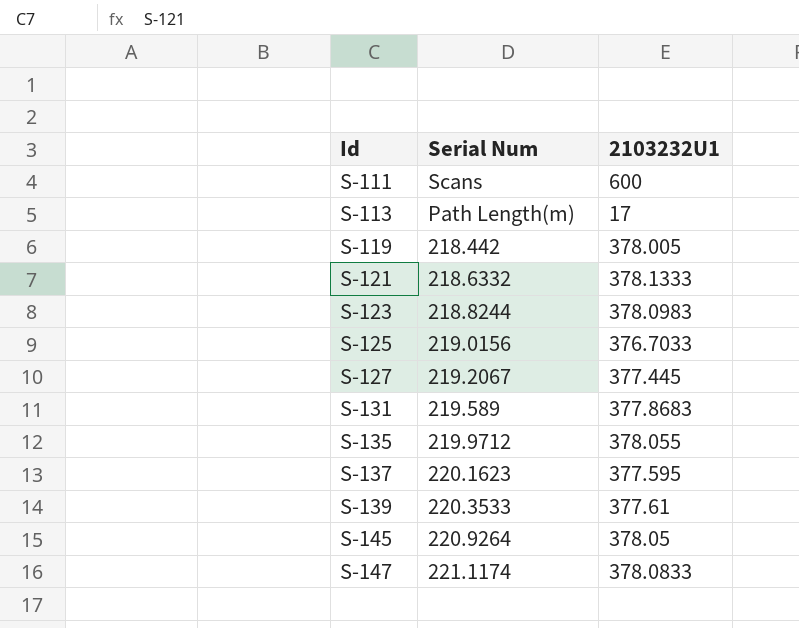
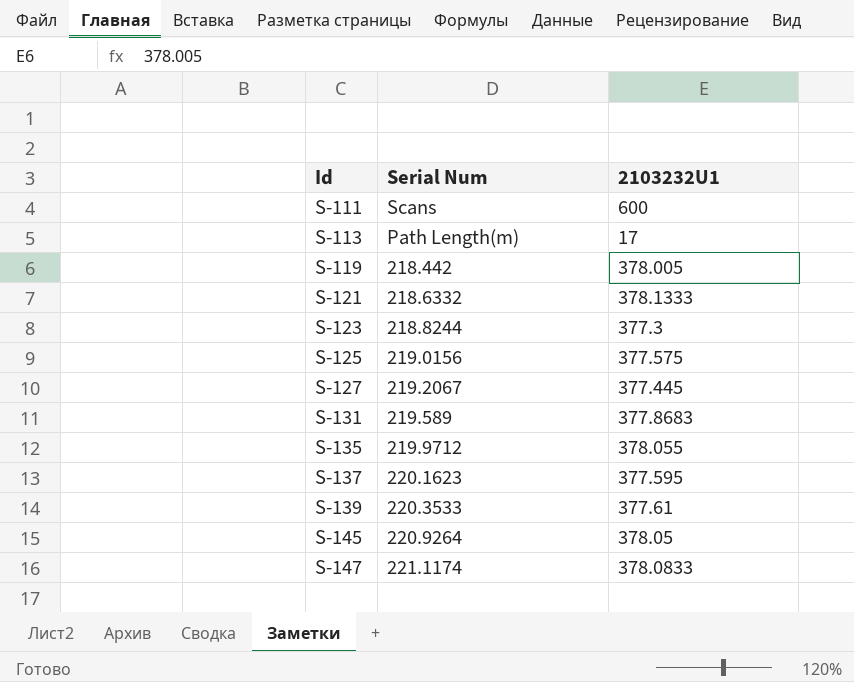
S-123 | 2103232U1: 378.0983 -> 377.3
S-125 | 2103232U1: 376.7033 -> 377.575

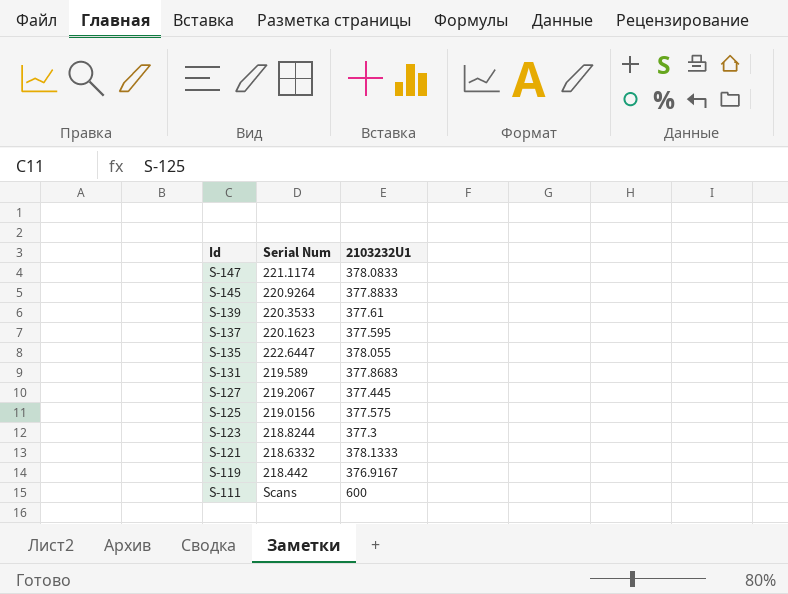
row order: Id ascending -> Id descending
row S-113: Path Length(m) | 17 -> none
S-145 | 2103232U1: 378.05 -> 377.8833
S-135 | Serial Num: 219.9712 -> 222.6447
S-119 | 2103232U1: 378.005 -> 376.9167

